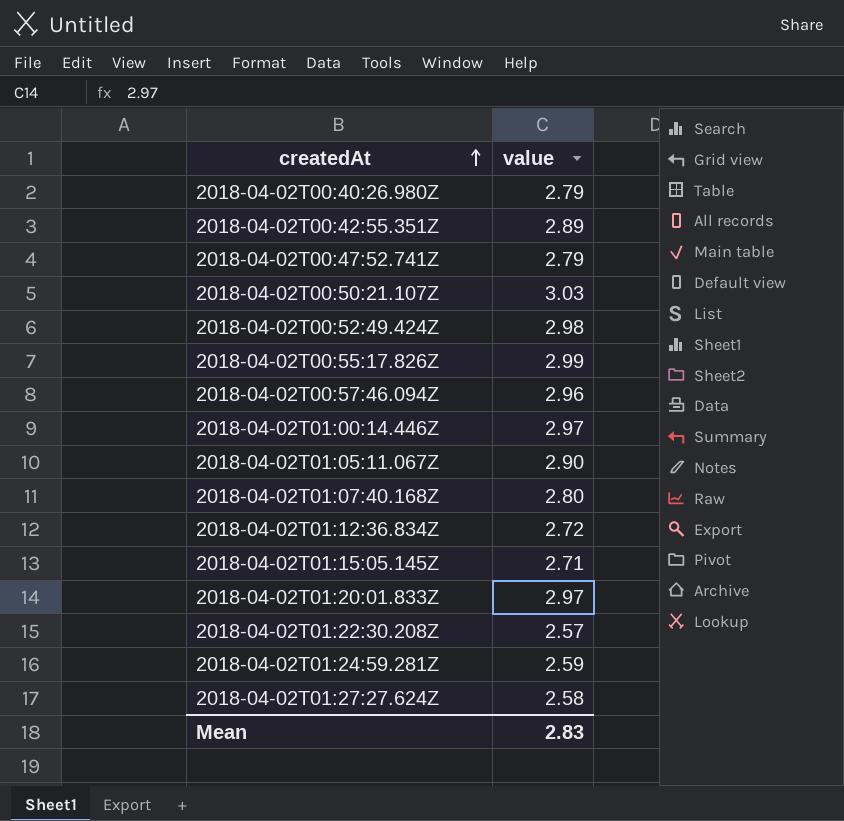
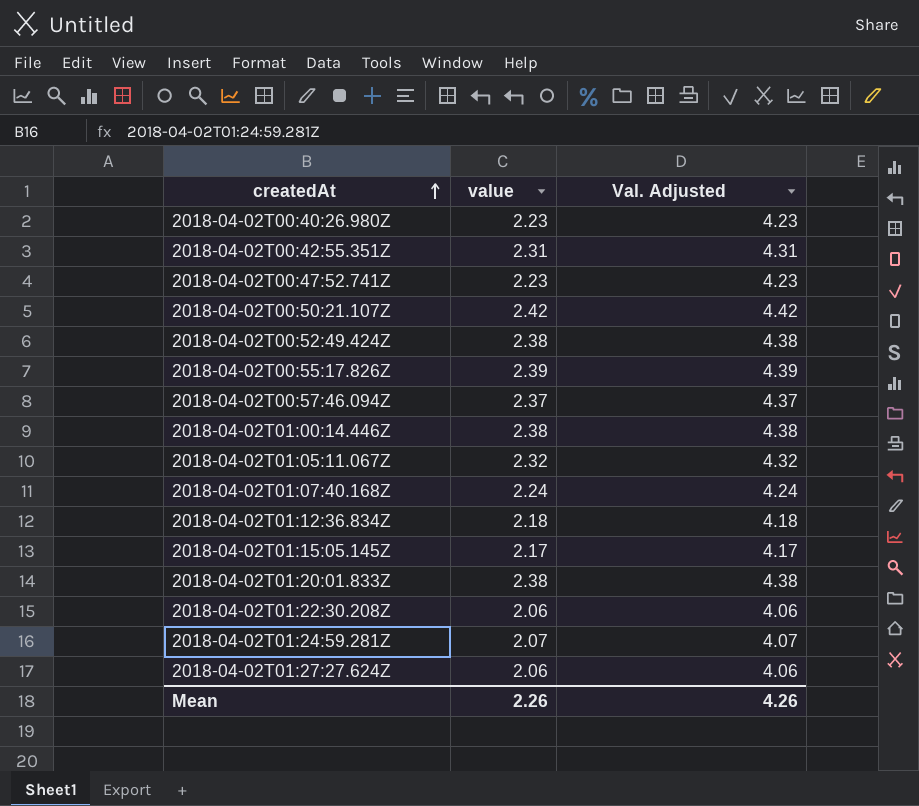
column Val. Adjusted | formula: none -> [value] + 2
2018-04-02T00:40:26.980Z | value: 2.79 -> 2.23
2018-04-02T00:42:55.351Z | value: 2.89 -> 2.31
2018-04-02T00:47:52.741Z | value: 2.79 -> 2.23
2018-04-02T00:50:21.107Z | value: 3.03 -> 2.42
2018-04-02T00:52:49.424Z | value: 2.98 -> 2.38
2018-04-02T00:55:17.826Z | value: 2.99 -> 2.39
2018-04-02T00:57:46.094Z | value: 2.96 -> 2.37
2018-04-02T01:00:14.446Z | value: 2.97 -> 2.38
2018-04-02T01:05:11.067Z | value: 2.90 -> 2.32
2018-04-02T01:07:40.168Z | value: 2.80 -> 2.24
2018-04-02T01:12:36.834Z | value: 2.72 -> 2.18
2018-04-02T01:15:05.145Z | value: 2.71 -> 2.17
2018-04-02T01:20:01.833Z | value: 2.97 -> 2.38
2018-04-02T01:22:30.208Z | value: 2.57 -> 2.06
2018-04-02T01:24:59.281Z | value: 2.59 -> 2.07
2018-04-02T01:27:27.624Z | value: 2.58 -> 2.06
Mean | value: 2.83 -> 2.26

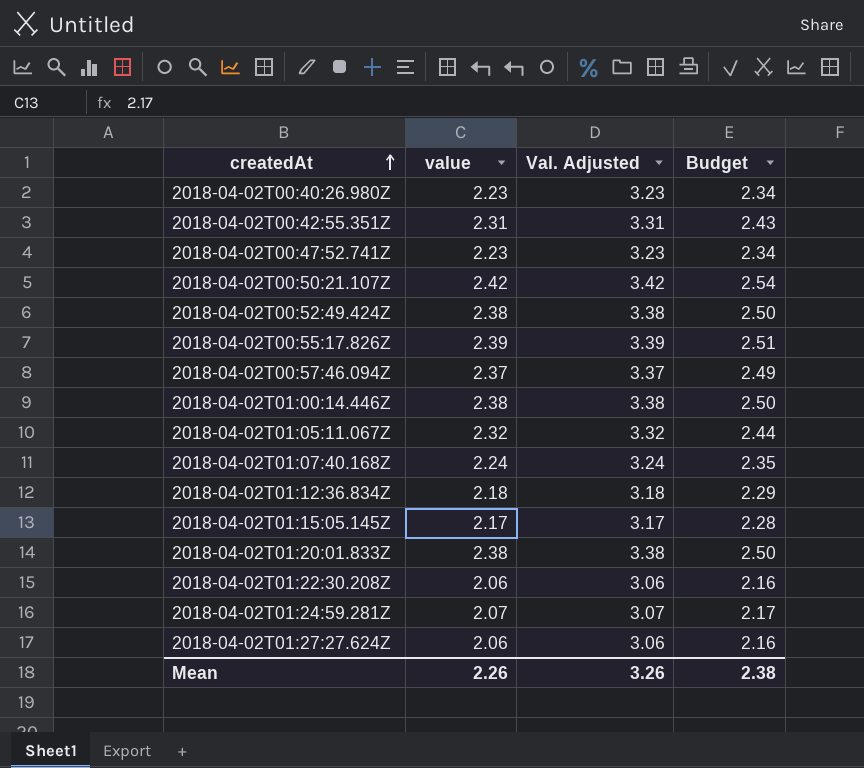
column Val. Adjusted | formula: [value] + 2 -> [value] + 1
column Budget | formula: none -> [value] * 1.05
Mean | Val. Adjusted: 4.26 -> 3.26

